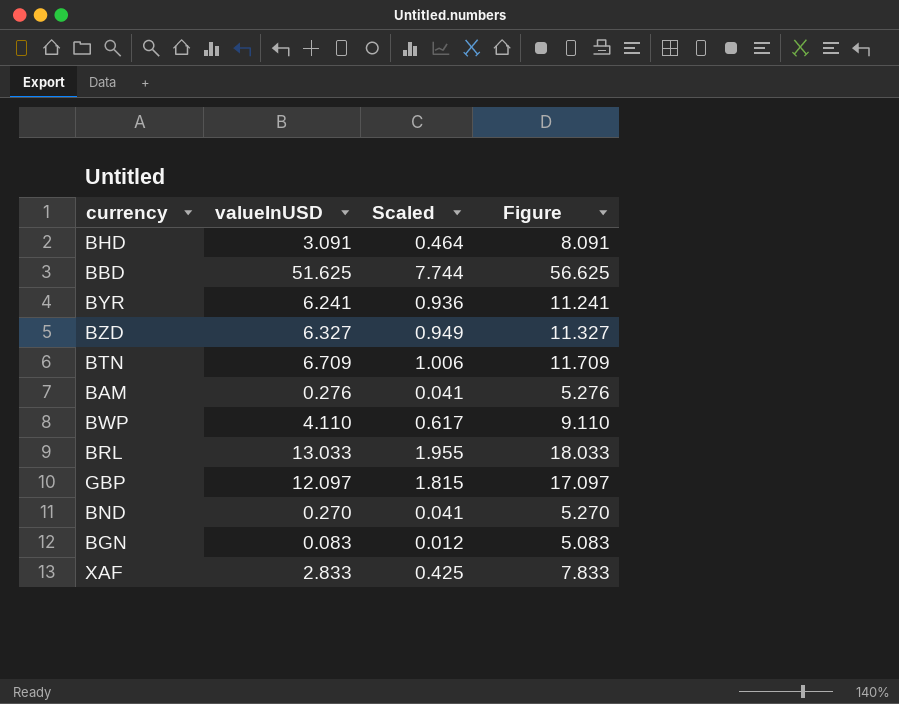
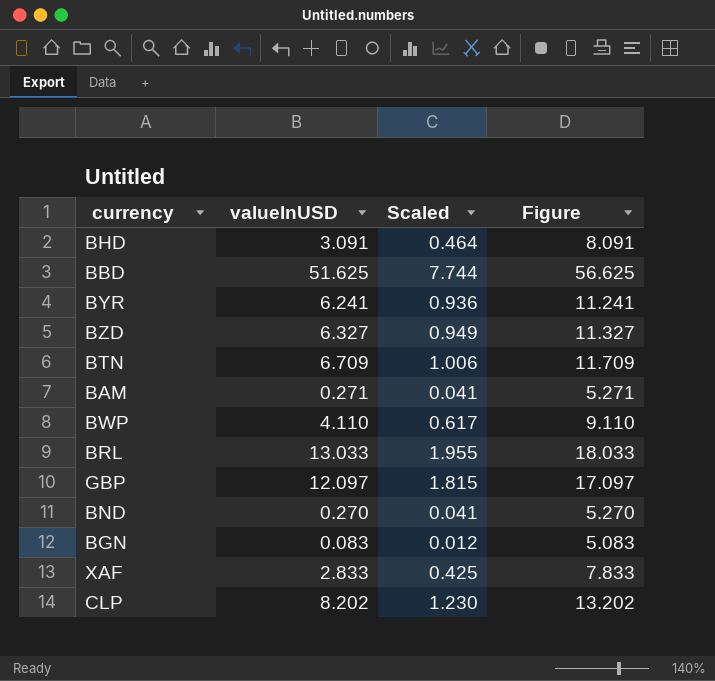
BAM | valueInUSD: 0.276 -> 0.271
BAM | Figure: 5.276 -> 5.271
row CLP: none -> 8.202 | 1.230 | 13.202

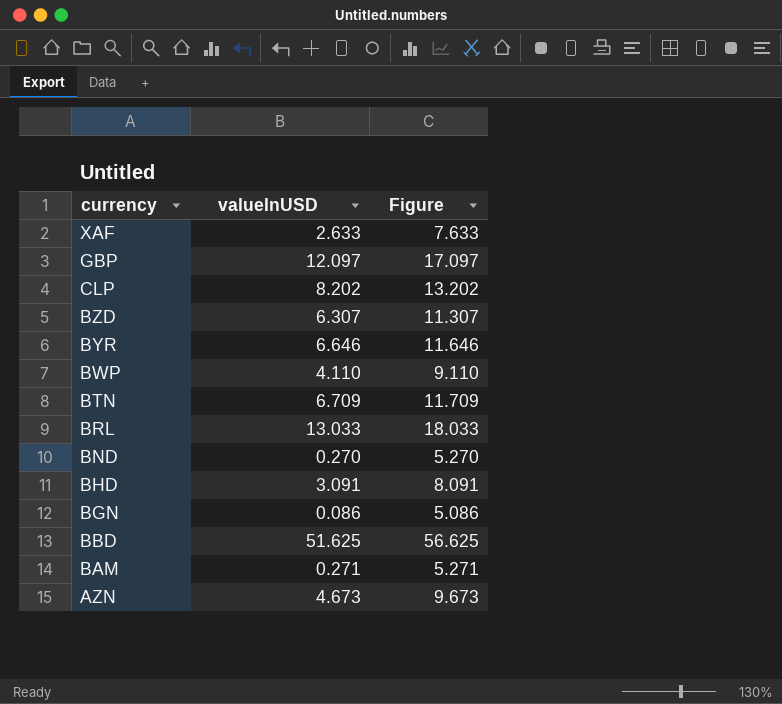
row order: none -> currency descending
column Scaled | formula: [valueInUSD] * 0.15 -> none
XAF | valueInUSD: 2.833 -> 2.633
XAF | Figure: 7.833 -> 7.633
BZD | valueInUSD: 6.327 -> 6.307
BZD | Figure: 11.327 -> 11.307
BYR | valueInUSD: 6.241 -> 6.646
BYR | Figure: 11.241 -> 11.646
BGN | valueInUSD: 0.083 -> 0.086
BGN | Figure: 5.083 -> 5.086
row AZN: none -> 4.673 | 9.673

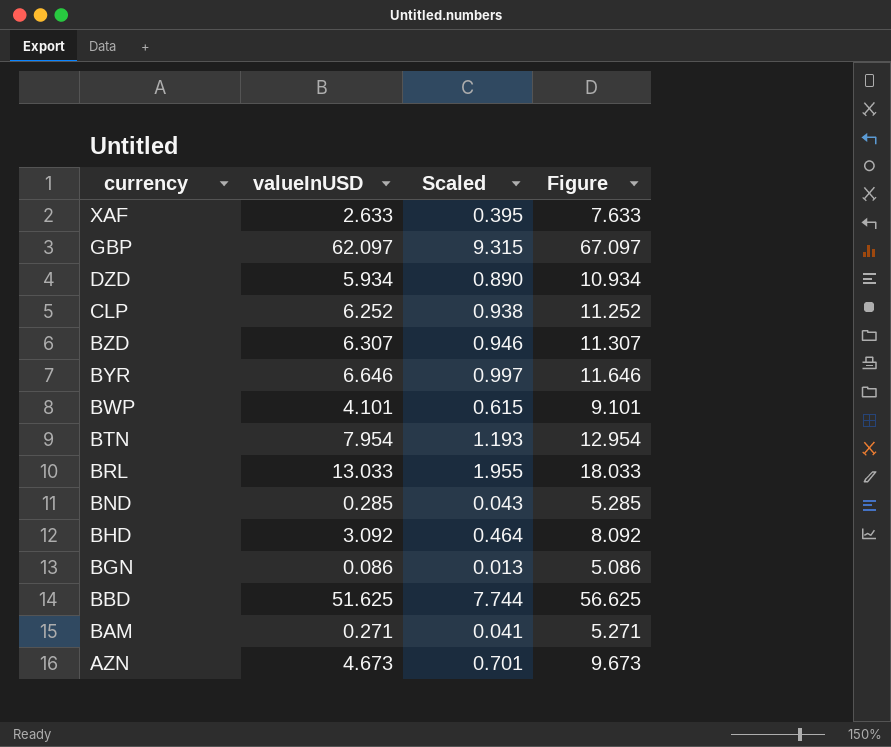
column Scaled | formula: none -> [valueInUSD] * 0.15
GBP | valueInUSD: 12.097 -> 62.097
GBP | Figure: 17.097 -> 67.097
row DZD: none -> 5.934 | 0.890 | 10.934
CLP | valueInUSD: 8.202 -> 6.252
CLP | Figure: 13.202 -> 11.252
BWP | valueInUSD: 4.110 -> 4.101
BWP | Figure: 9.110 -> 9.101
BTN | valueInUSD: 6.709 -> 7.954
BTN | Figure: 11.709 -> 12.954
BND | valueInUSD: 0.270 -> 0.285
BND | Figure: 5.270 -> 5.285
BHD | valueInUSD: 3.091 -> 3.092
BHD | Figure: 8.091 -> 8.092

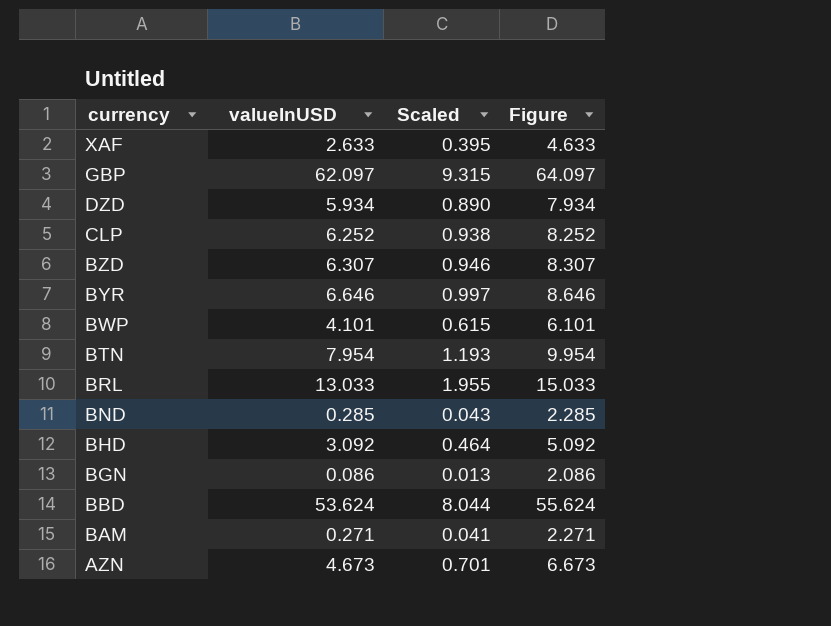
column Figure | formula: [valueInUSD] + 5 -> [valueInUSD] + 2
BBD | valueInUSD: 51.625 -> 53.624
BBD | Scaled: 7.744 -> 8.044

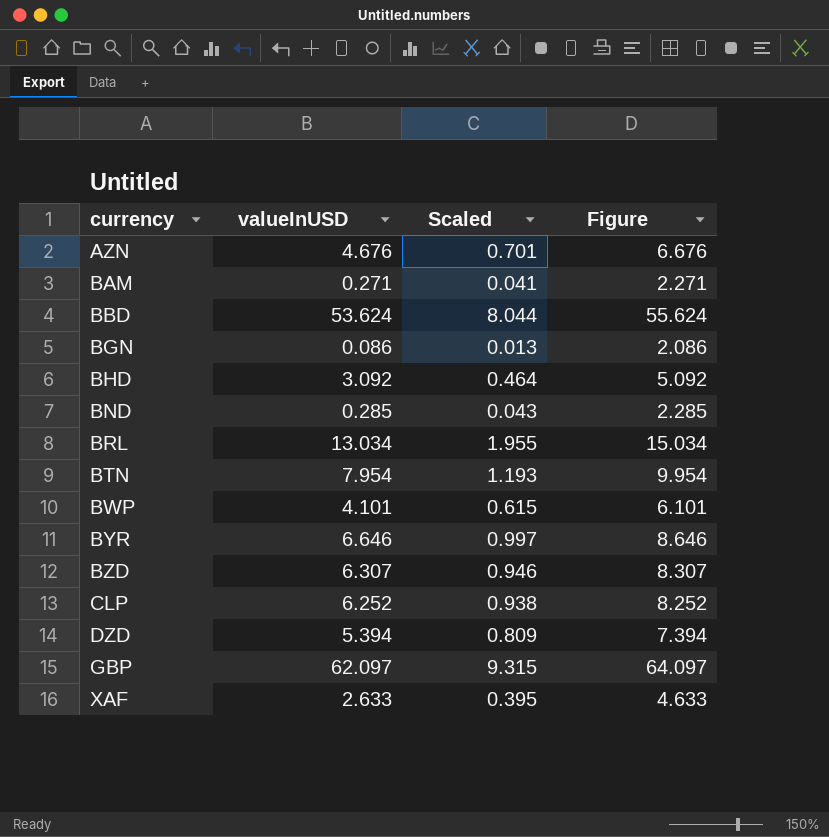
row order: currency descending -> currency ascending
AZN | valueInUSD: 4.673 -> 4.676
AZN | Figure: 6.673 -> 6.676
BRL | valueInUSD: 13.033 -> 13.034
BRL | Figure: 15.033 -> 15.034
DZD | valueInUSD: 5.934 -> 5.394
DZD | Scaled: 0.890 -> 0.809
DZD | Figure: 7.934 -> 7.394

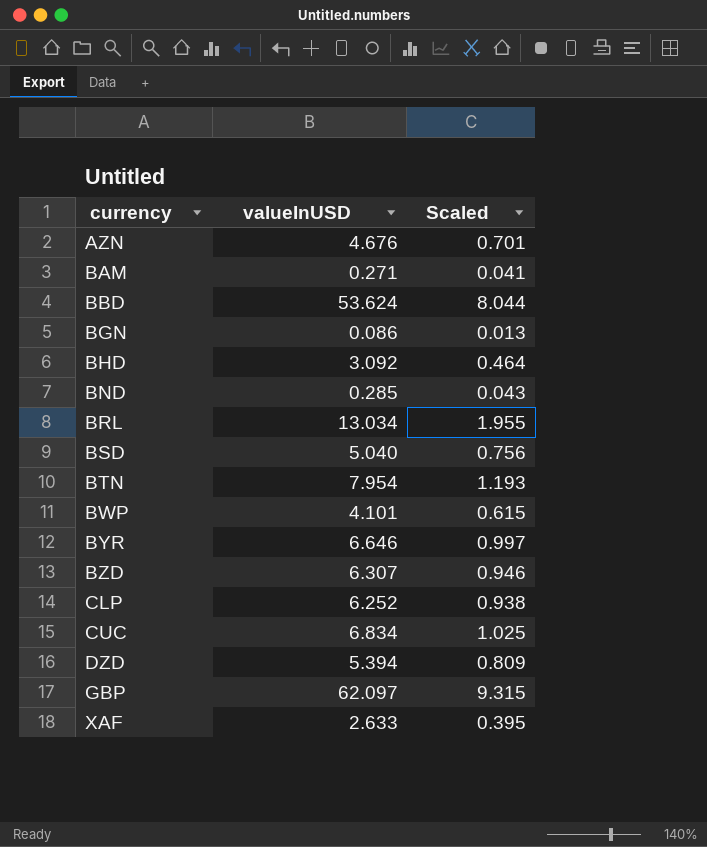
column Figure | formula: [valueInUSD] + 2 -> none
row BSD: none -> 5.040 | 0.756
row CUC: none -> 6.834 | 1.025

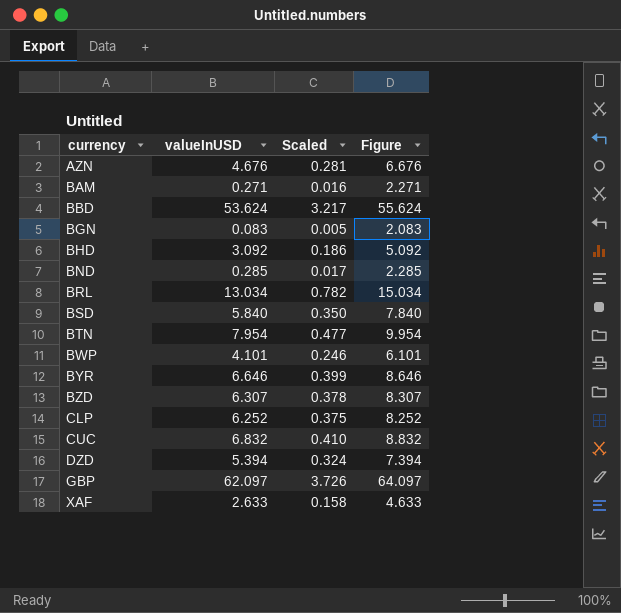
column Scaled | formula: [valueInUSD] * 0.15 -> [valueInUSD] * 0.06
column Figure | formula: none -> [valueInUSD] + 2
BGN | valueInUSD: 0.086 -> 0.083
BSD | valueInUSD: 5.040 -> 5.840
CUC | valueInUSD: 6.834 -> 6.832

